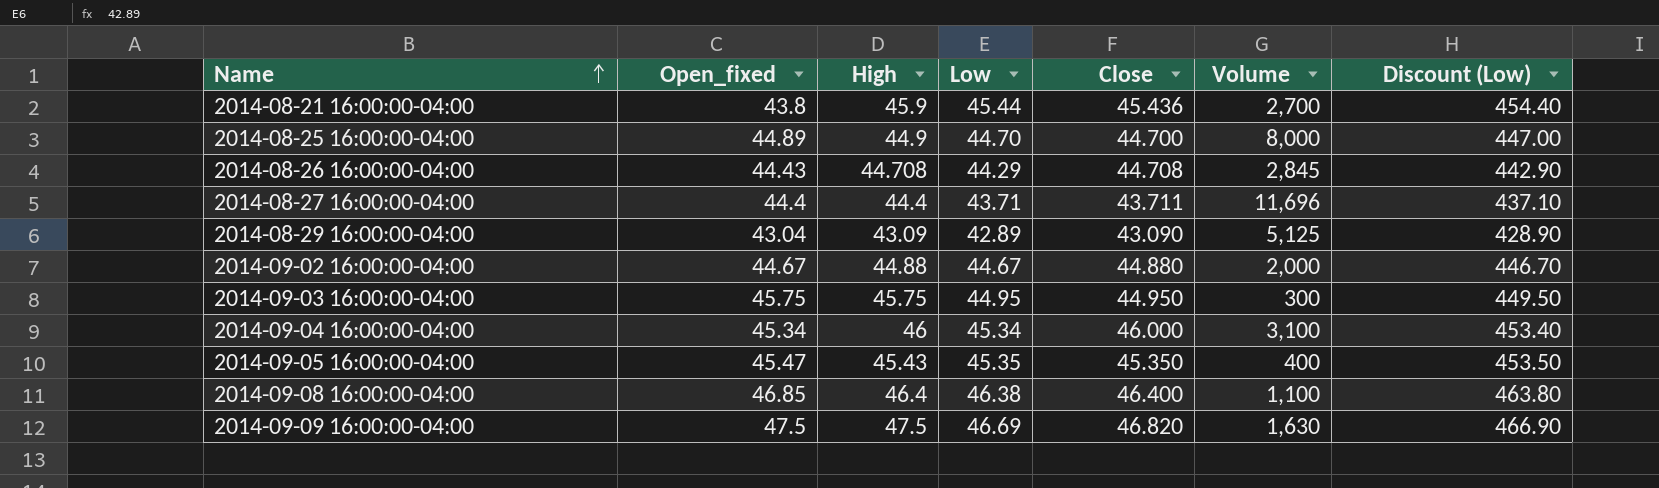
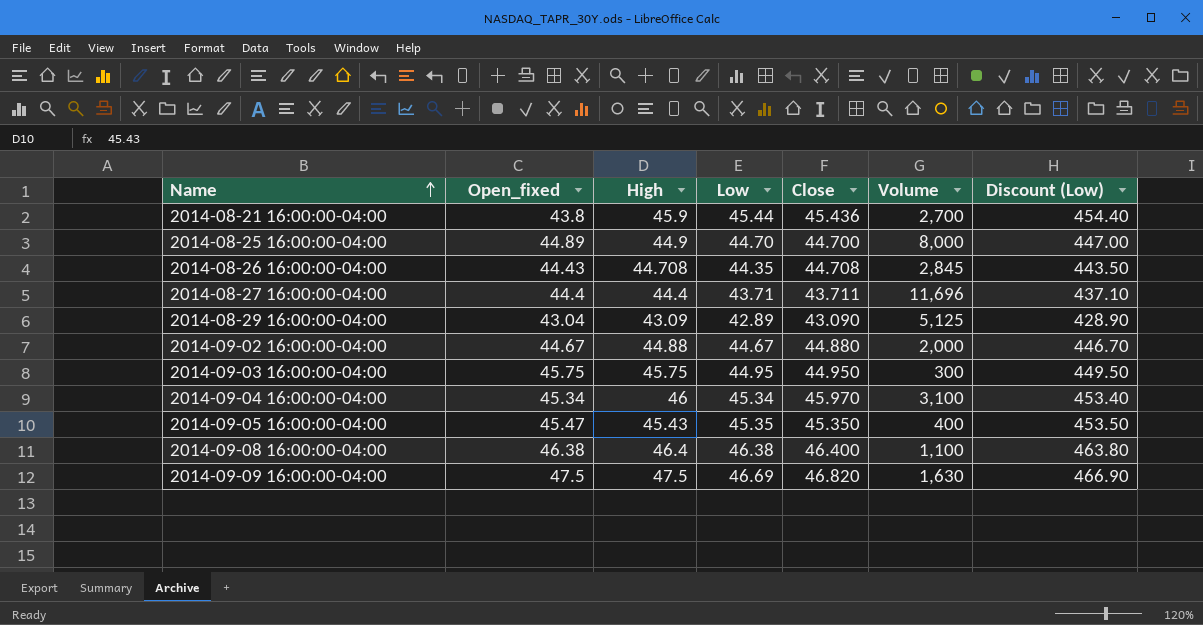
2014-08-26 16:00:00-04:00 | Low: 44.29 -> 44.35
2014-08-26 16:00:00-04:00 | Discount (Low): 442.90 -> 443.50
2014-09-04 16:00:00-04:00 | Close: 46.000 -> 45.970
2014-09-08 16:00:00-04:00 | Open_fixed: 46.85 -> 46.38

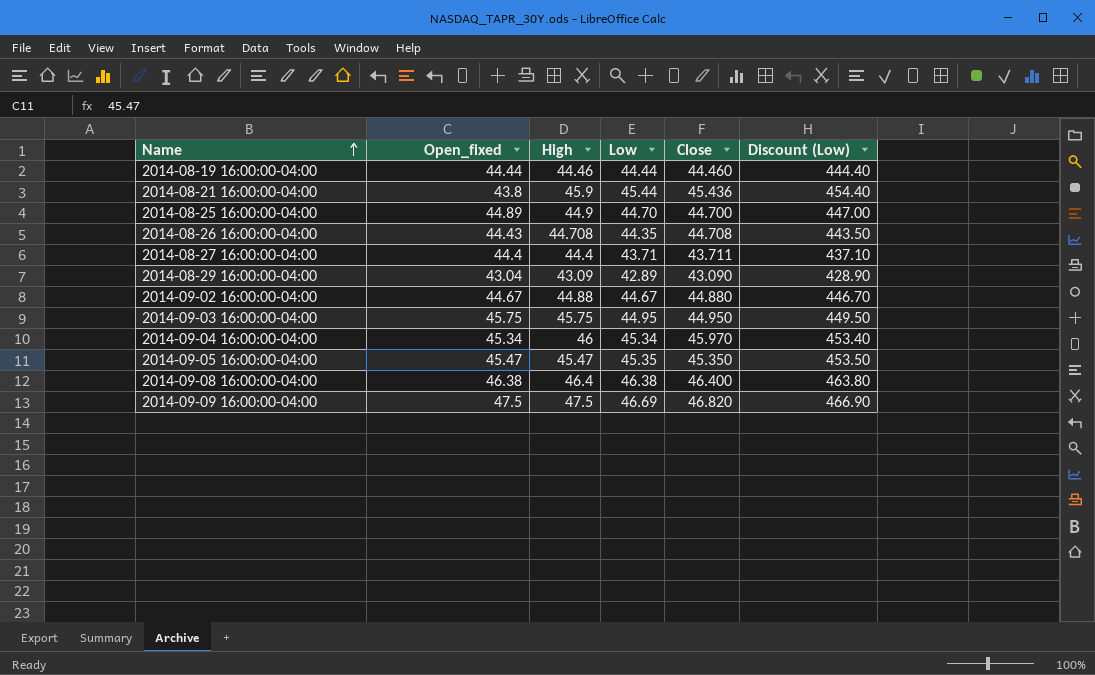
column Volume | position: 6 -> none
row 2014-08-19 16:00:00-04:00: none -> 44.44 | 44.46 | 44.44 | 44.460 | 444.40
2014-09-05 16:00:00-04:00 | High: 45.43 -> 45.47

